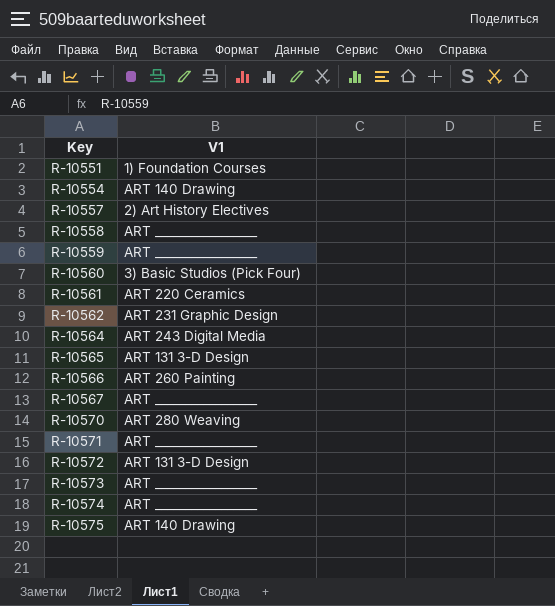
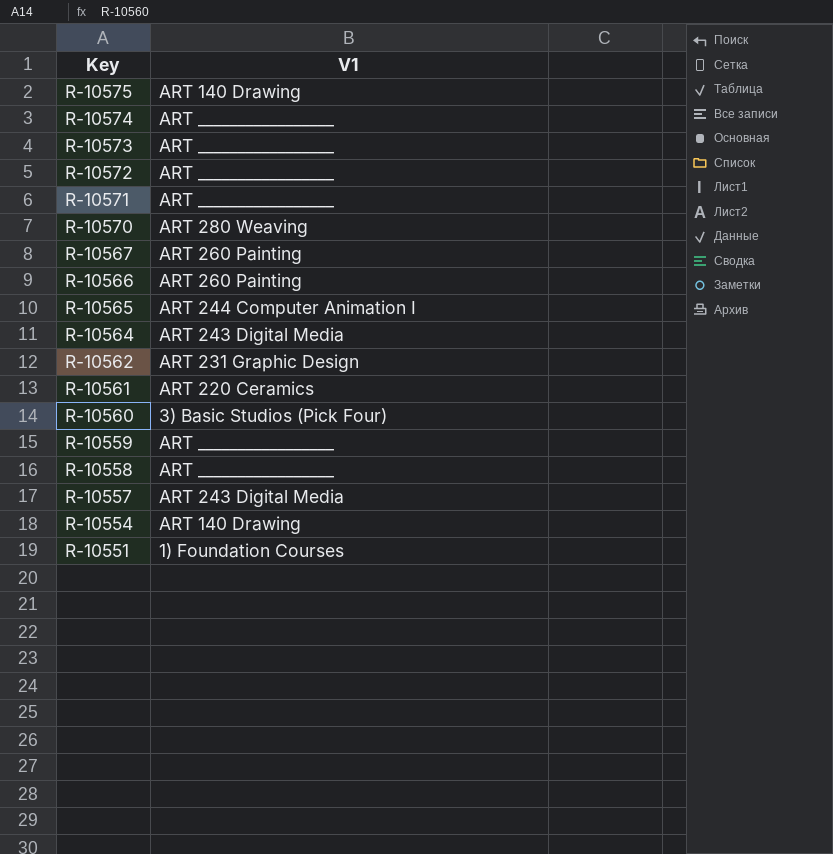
row order: Key ascending -> Key descending
R-10572 | V1: ART 131 3-D Design -> ART _________________
R-10567 | V1: ART _________________ -> ART 260 Painting
R-10565 | V1: ART 131 3-D Design -> ART 244 Computer Animation I
R-10557 | V1: 2) Art History Electives -> ART 243 Digital Media

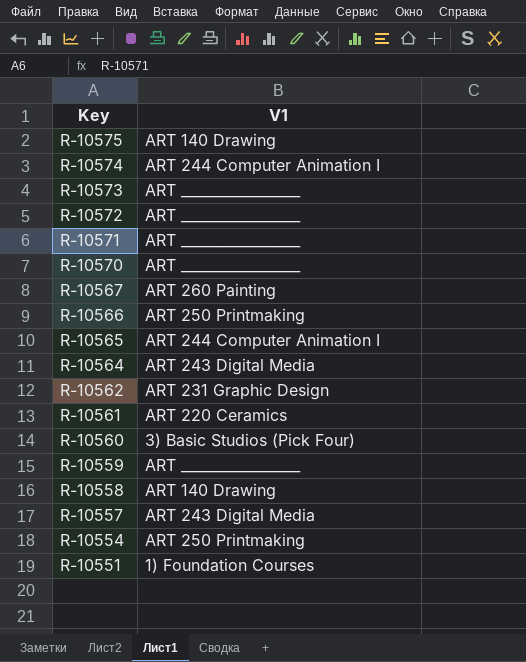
R-10574 | V1: ART _________________ -> ART 244 Computer Animation I
R-10570 | V1: ART 280 Weaving -> ART _________________
R-10566 | V1: ART 260 Painting -> ART 250 Printmaking
R-10558 | V1: ART _________________ -> ART 140 Drawing
R-10554 | V1: ART 140 Drawing -> ART 250 Printmaking

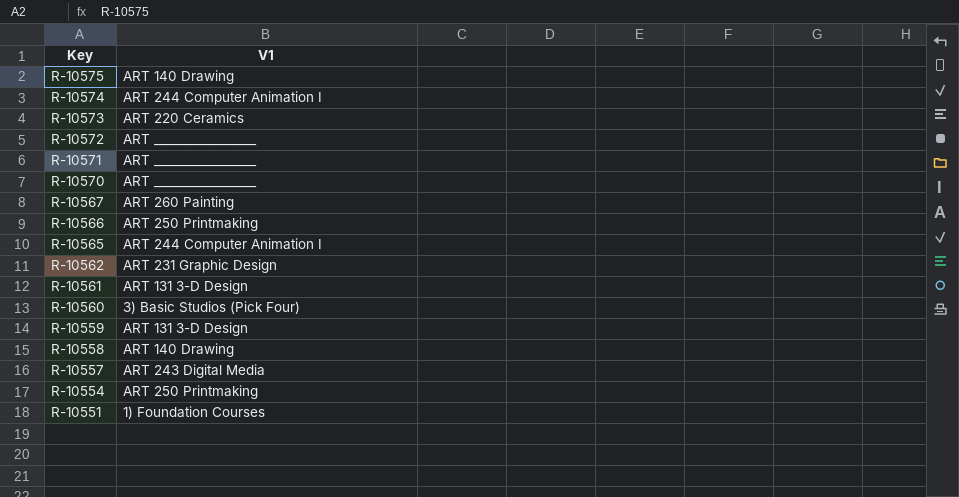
row R-10564: ART 243 Digital Media -> none
R-10573 | V1: ART _________________ -> ART 220 Ceramics
R-10561 | V1: ART 220 Ceramics -> ART 131 3-D Design
R-10559 | V1: ART _________________ -> ART 131 3-D Design

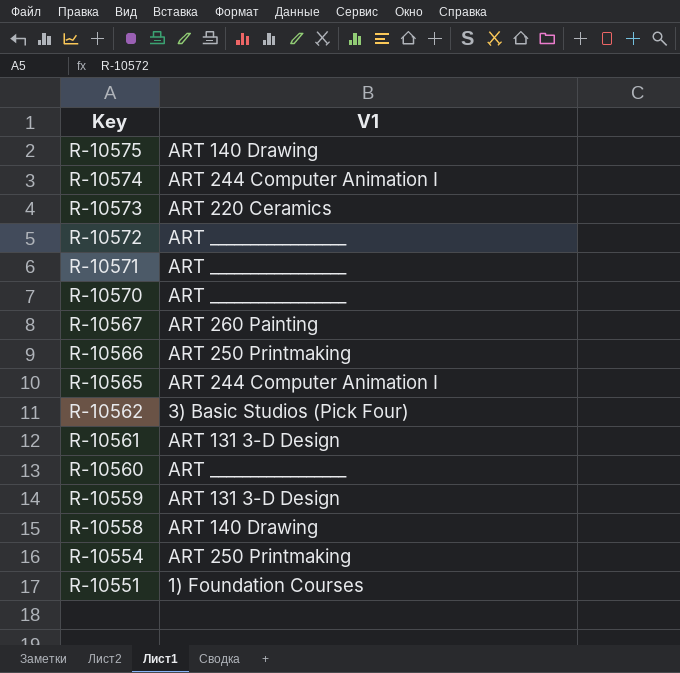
row R-10557: ART 243 Digital Media -> none
R-10562 | V1: ART 231 Graphic Design -> 3) Basic Studios (Pick Four)
R-10560 | V1: 3) Basic Studios (Pick Four) -> ART _________________

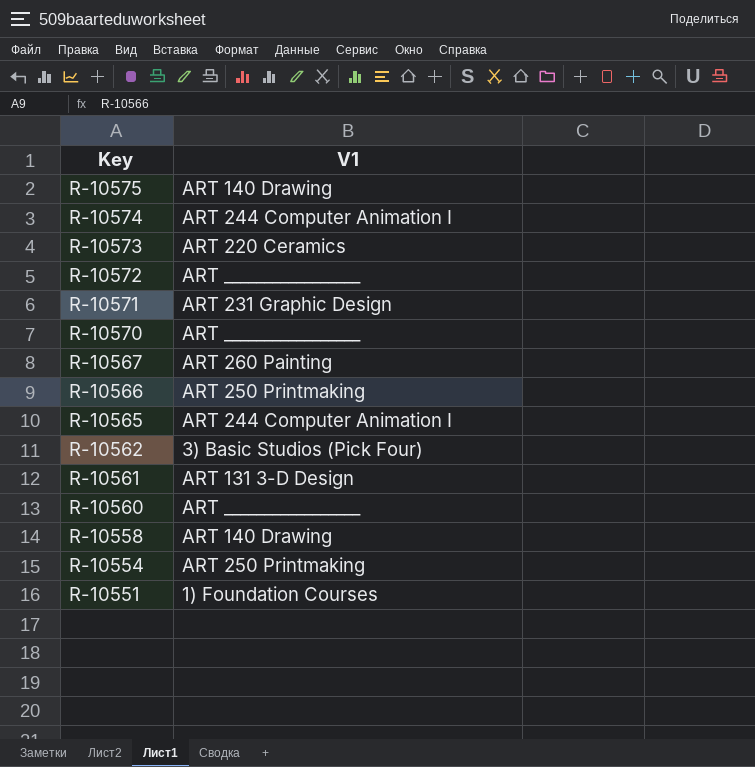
row R-10559: ART 131 3-D Design -> none
R-10571 | V1: ART _________________ -> ART 231 Graphic Design

